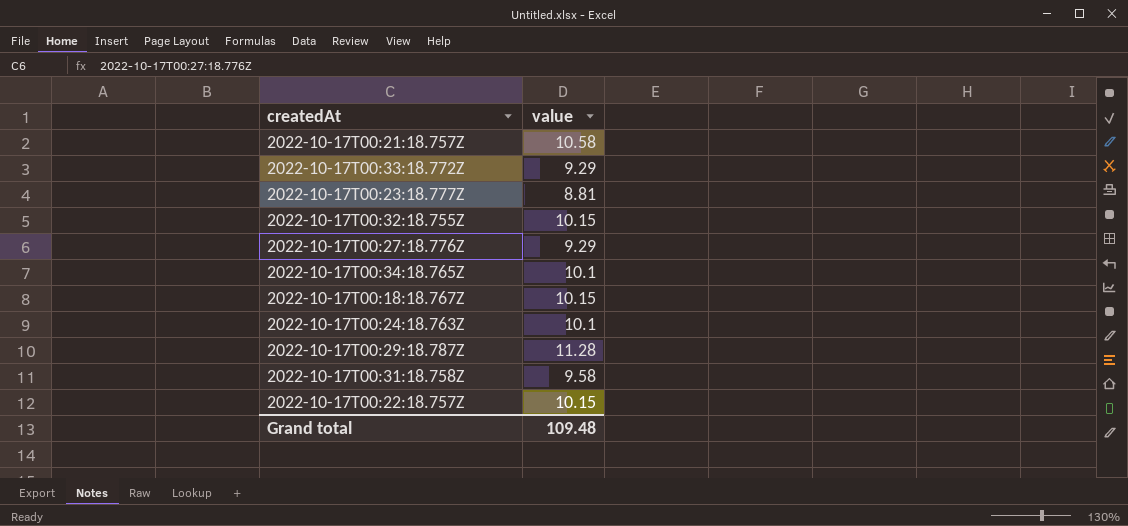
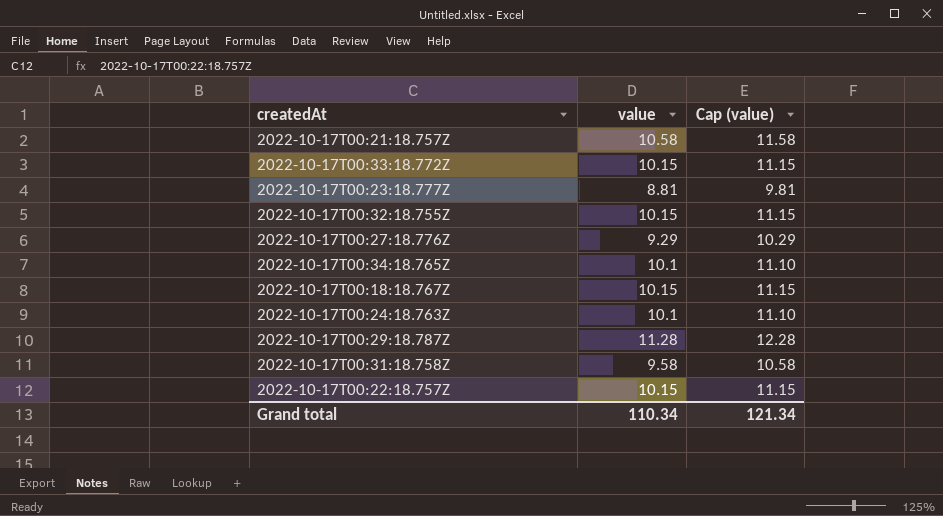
column Cap (value) | formula: none -> [value] + 1
2022-10-17T00:33:18.772Z | value: 9.29 -> 10.15
Grand total | value: 109.48 -> 110.34

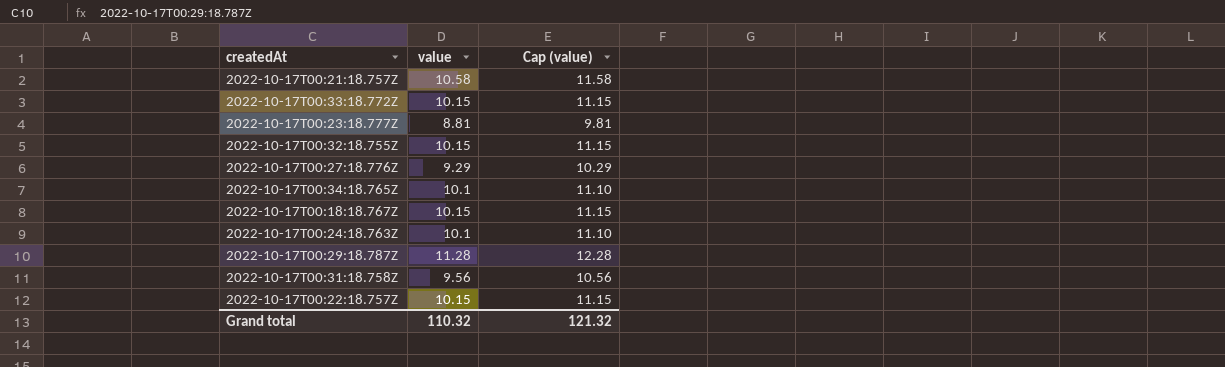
2022-10-17T00:31:18.758Z | value: 9.58 -> 9.56
2022-10-17T00:31:18.758Z | Cap (value): 10.58 -> 10.56
Grand total | value: 110.34 -> 110.32
Grand total | Cap (value): 121.34 -> 121.32

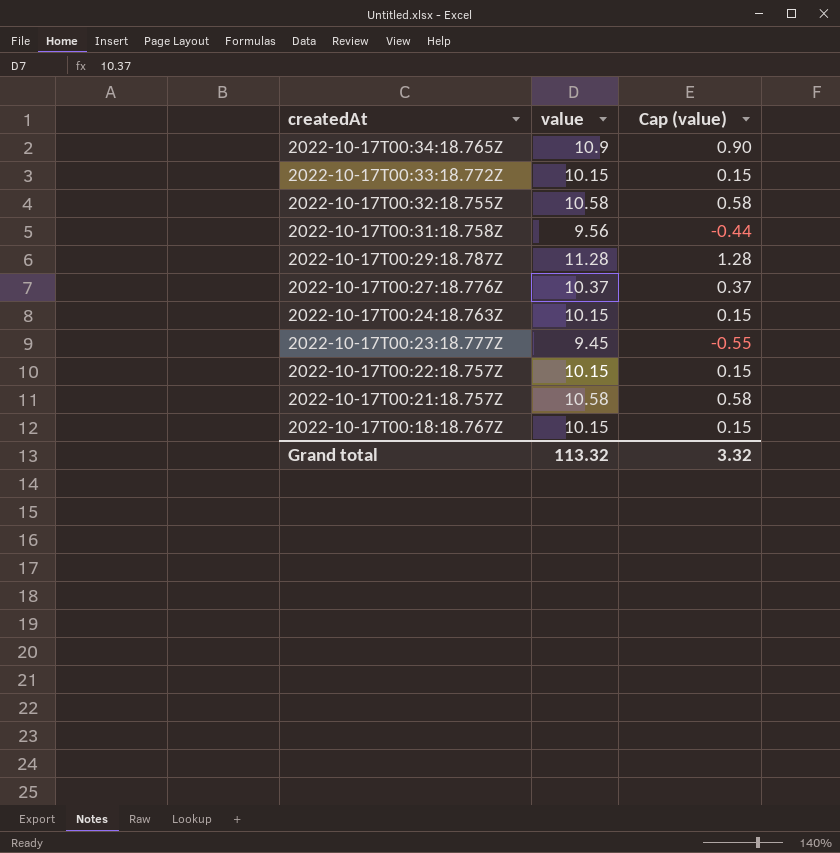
row order: none -> createdAt descending
column Cap (value) | formula: [value] + 1 -> [value] - 10
2022-10-17T00:34:18.765Z | value: 10.1 -> 10.9
2022-10-17T00:32:18.755Z | value: 10.15 -> 10.58
2022-10-17T00:27:18.776Z | value: 9.29 -> 10.37
2022-10-17T00:24:18.763Z | value: 10.1 -> 10.15
2022-10-17T00:23:18.777Z | value: 8.81 -> 9.45
Grand total | value: 110.32 -> 113.32
Grand total | Cap (value): 121.32 -> 3.32

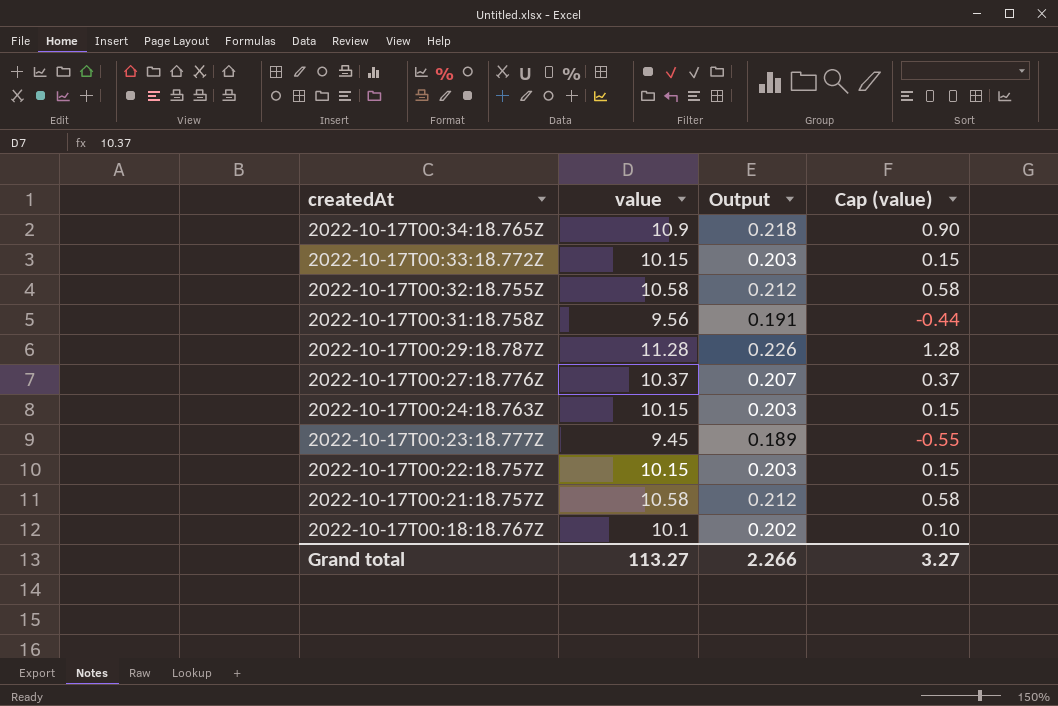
column Output | formula: none -> [value] * 0.02
2022-10-17T00:18:18.767Z | value: 10.15 -> 10.1
2022-10-17T00:18:18.767Z | Cap (value): 0.15 -> 0.10
Grand total | value: 113.32 -> 113.27
Grand total | Cap (value): 3.32 -> 3.27

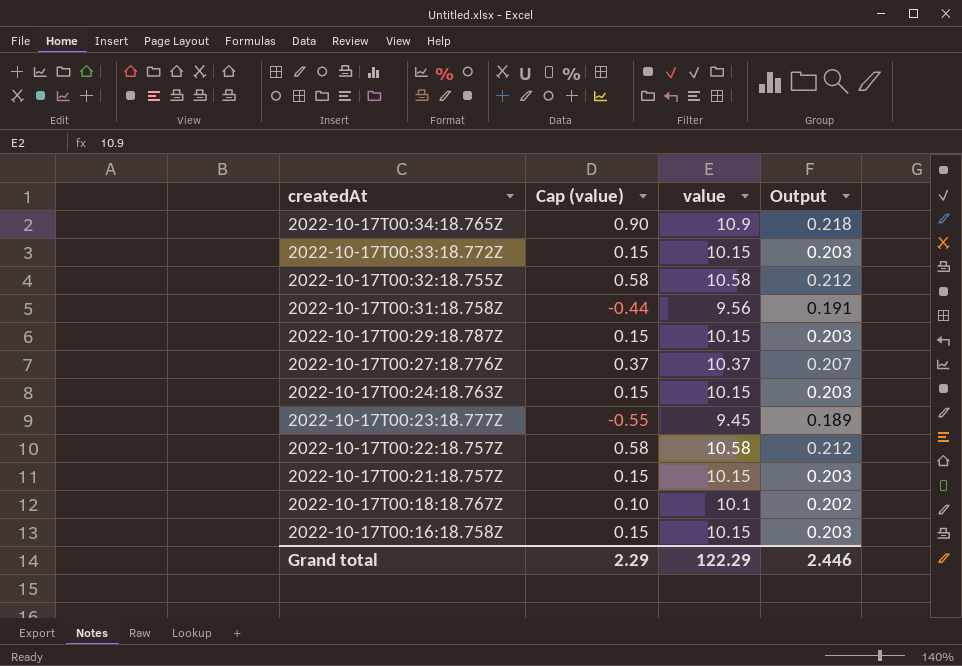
column Cap (value) | position: 4 -> 2
2022-10-17T00:29:18.787Z | Cap (value): 1.28 -> 0.15
2022-10-17T00:29:18.787Z | value: 11.28 -> 10.15
2022-10-17T00:29:18.787Z | Output: 0.226 -> 0.203
2022-10-17T00:22:18.757Z | Cap (value): 0.15 -> 0.58
2022-10-17T00:22:18.757Z | value: 10.15 -> 10.58
2022-10-17T00:22:18.757Z | Output: 0.203 -> 0.212
2022-10-17T00:21:18.757Z | Cap (value): 0.58 -> 0.15
2022-10-17T00:21:18.757Z | value: 10.58 -> 10.15
2022-10-17T00:21:18.757Z | Output: 0.212 -> 0.203
row 2022-10-17T00:16:18.758Z: none -> 0.15 | 10.15 | 0.203
Grand total | Cap (value): 3.27 -> 2.29
Grand total | value: 113.27 -> 122.29
Grand total | Output: 2.266 -> 2.446

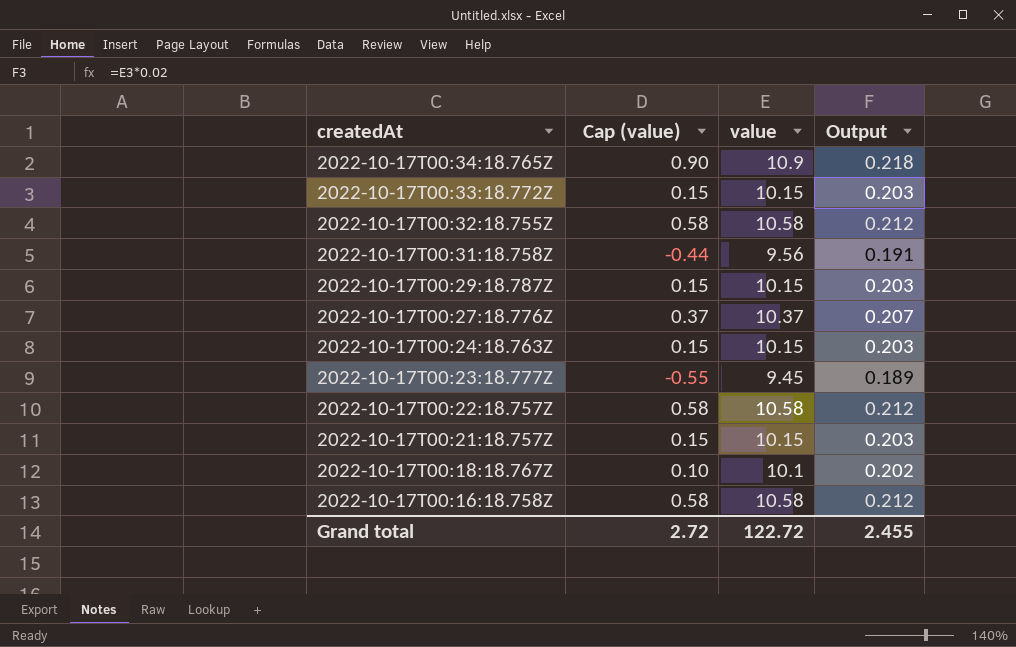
2022-10-17T00:16:18.758Z | Cap (value): 0.15 -> 0.58
2022-10-17T00:16:18.758Z | value: 10.15 -> 10.58
2022-10-17T00:16:18.758Z | Output: 0.203 -> 0.212
Grand total | Cap (value): 2.29 -> 2.72
Grand total | value: 122.29 -> 122.72
Grand total | Output: 2.446 -> 2.455

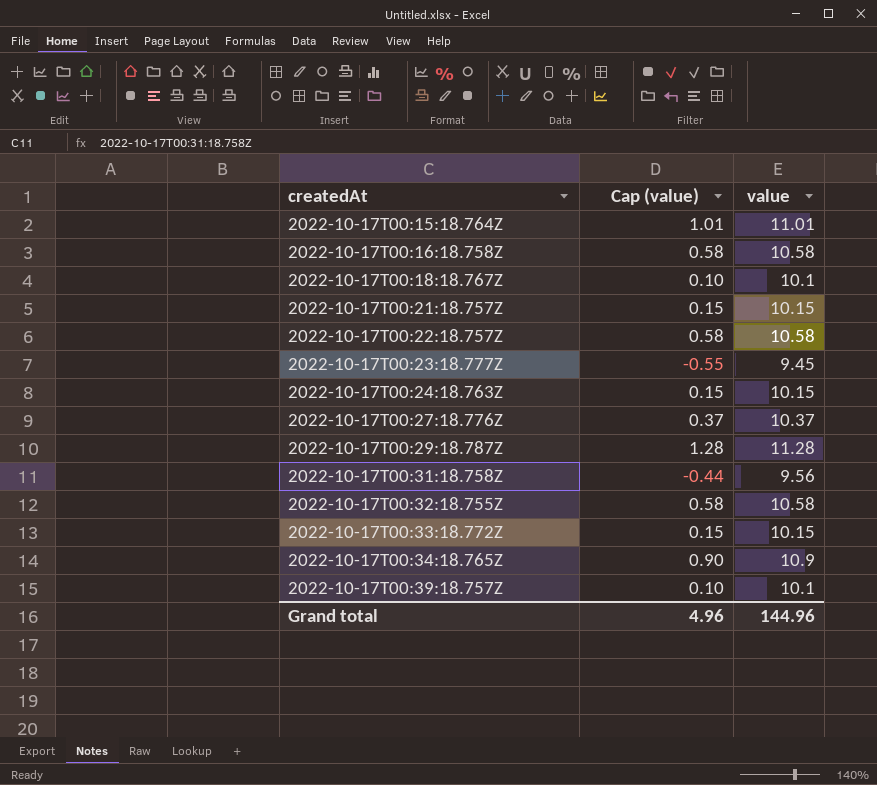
row order: createdAt descending -> createdAt ascending
column Output | formula: [value] * 0.02 -> none
row 2022-10-17T00:15:18.764Z: none -> 1.01 | 11.01
2022-10-17T00:29:18.787Z | Cap (value): 0.15 -> 1.28
2022-10-17T00:29:18.787Z | value: 10.15 -> 11.28
row 2022-10-17T00:39:18.757Z: none -> 0.10 | 10.1
Grand total | Cap (value): 2.72 -> 4.96
Grand total | value: 122.72 -> 144.96

